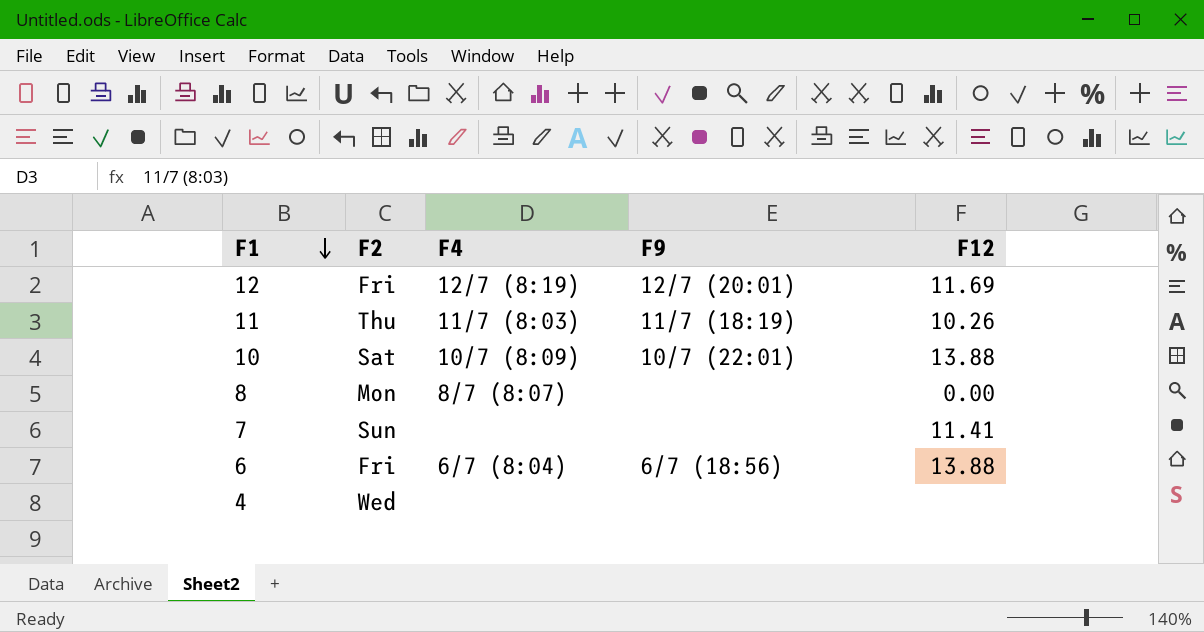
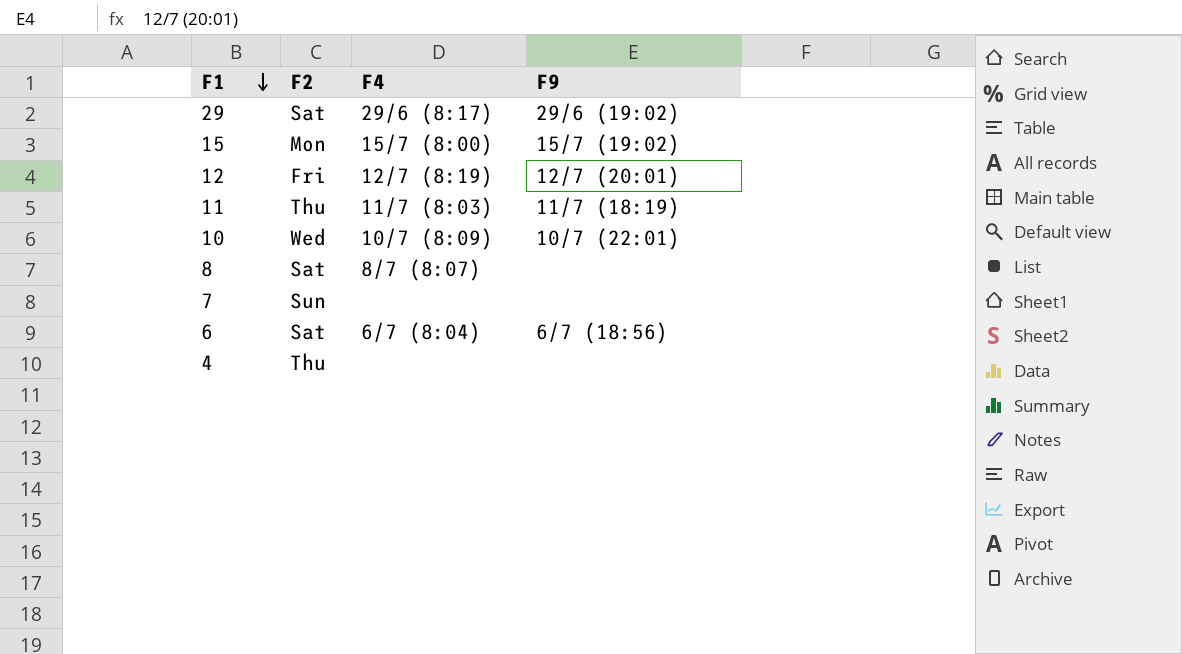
column F12 | position: 5 -> none
row 29: none -> Sat | 29/6 (8:17) | 29/6 (19:02)
row 15: none -> Mon | 15/7 (8:00) | 15/7 (19:02)
10 | F2: Sat -> Wed
8 | F2: Mon -> Sat
6 | F2: Fri -> Sat
4 | F2: Wed -> Thu

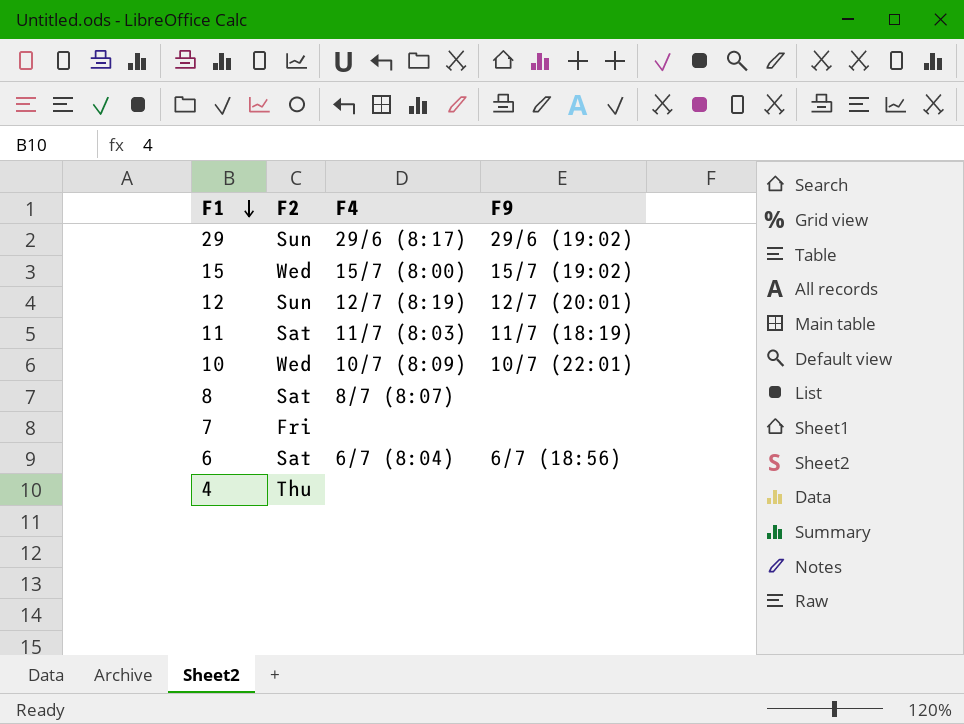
29 | F2: Sat -> Sun
15 | F2: Mon -> Wed
12 | F2: Fri -> Sun
11 | F2: Thu -> Sat
7 | F2: Sun -> Fri

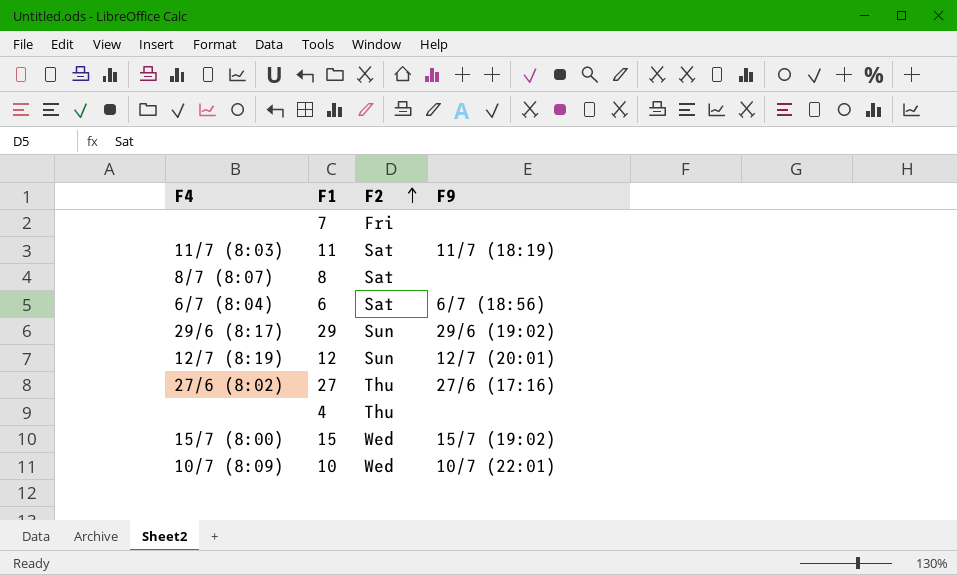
row order: F1 descending -> F2 ascending
column F4 | position: 3 -> 1
row 27: none -> 27/6 (8:02) | Thu | 27/6 (17:16)

